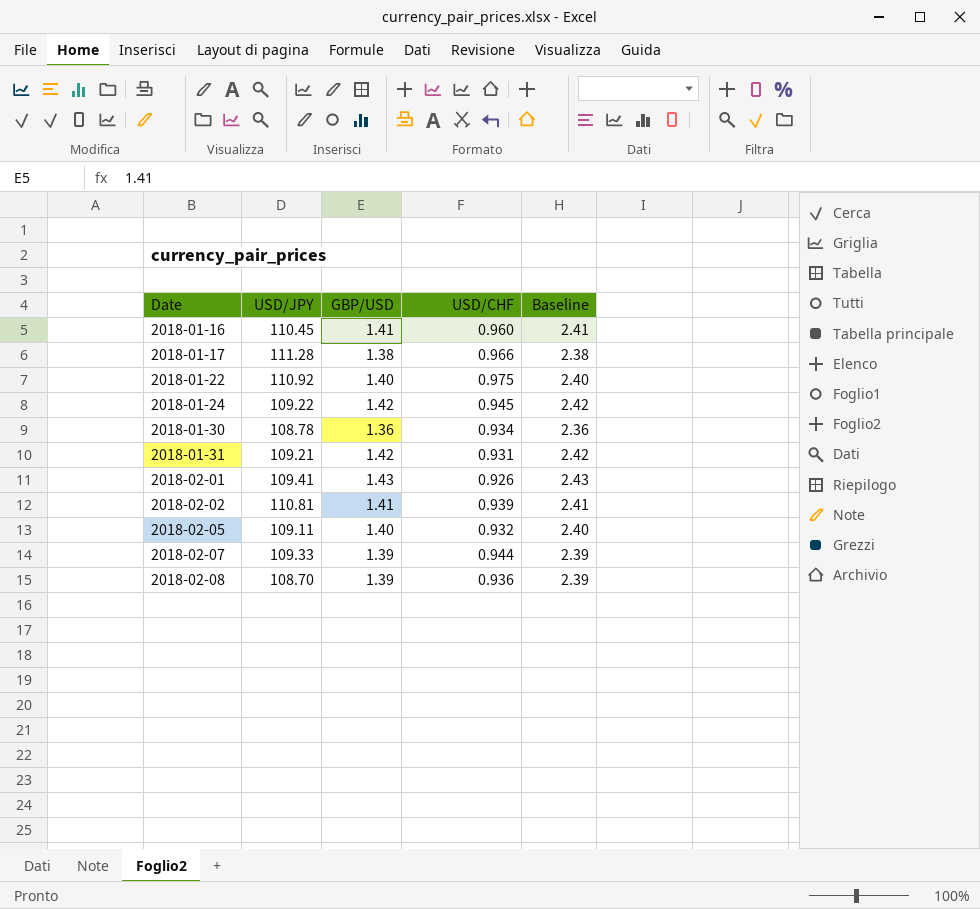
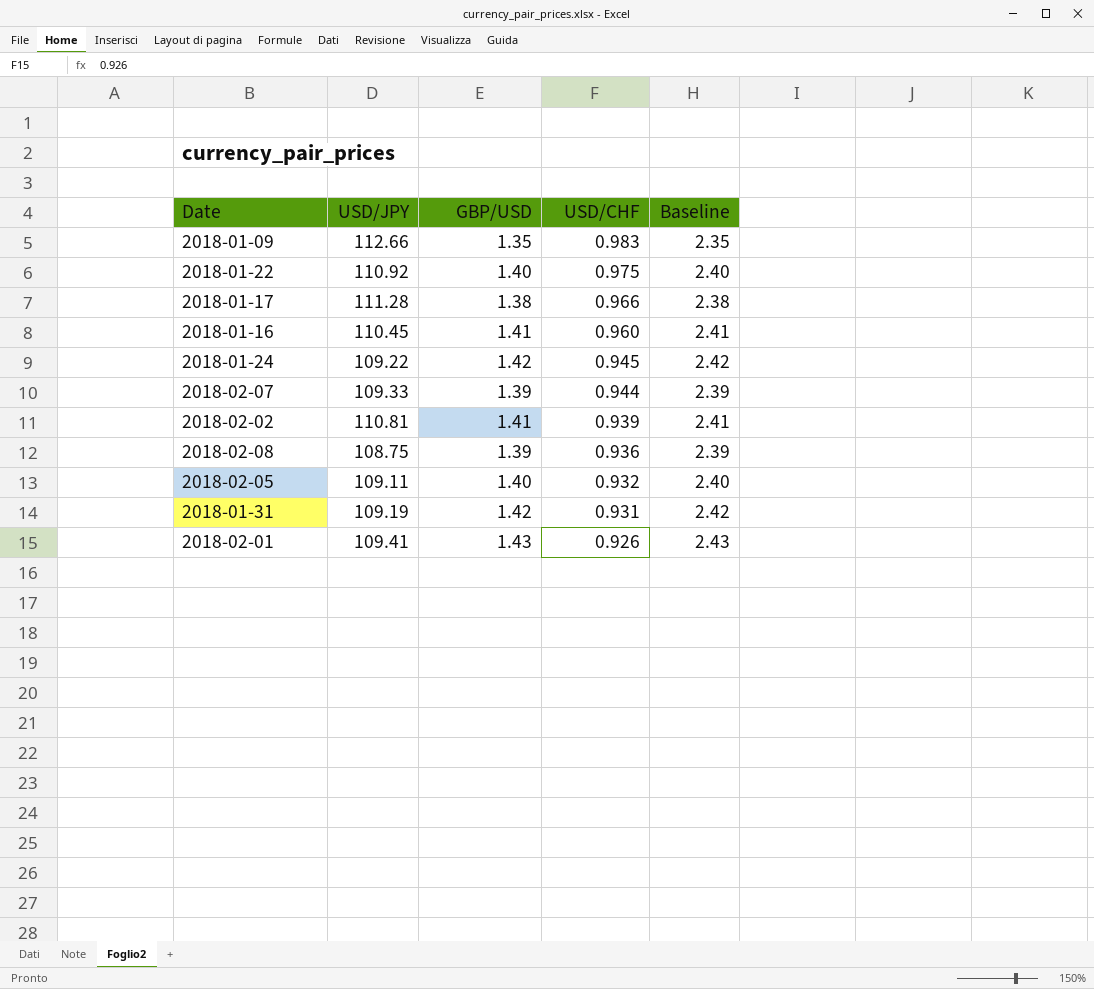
row order: Date ascending -> USD/CHF descending
row 2018-01-30: 108.78 | 1.36 | 0.934 | 2.36 -> none
row 2018-01-09: none -> 112.66 | 1.35 | 0.983 | 2.35
2018-02-08 | USD/JPY: 108.70 -> 108.75
2018-01-31 | USD/JPY: 109.21 -> 109.19

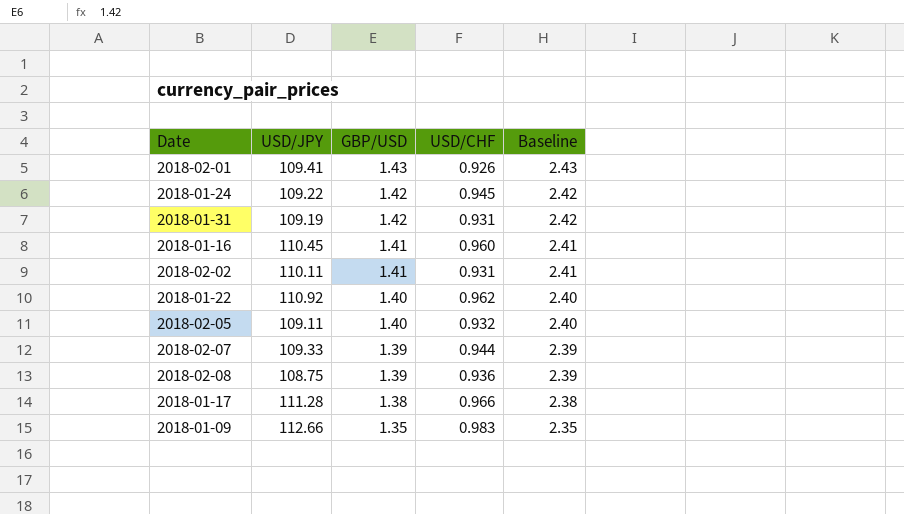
row order: USD/CHF descending -> GBP/USD descending
2018-02-02 | USD/JPY: 110.81 -> 110.11
2018-02-02 | USD/CHF: 0.939 -> 0.931
2018-01-22 | USD/CHF: 0.975 -> 0.962

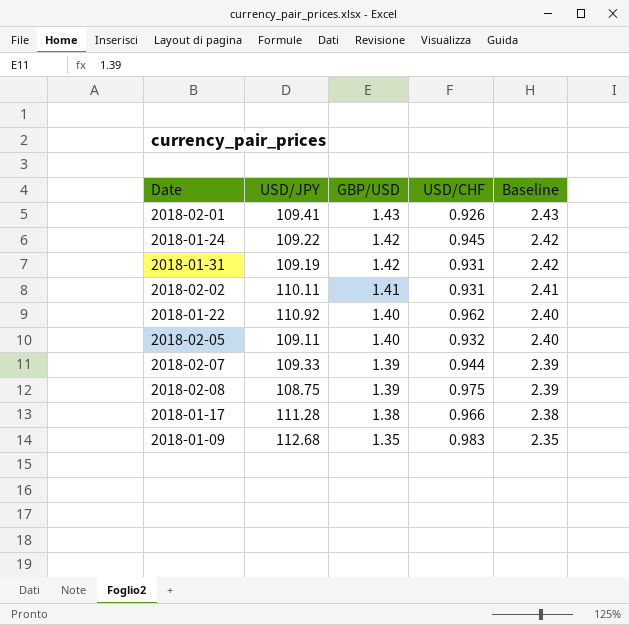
row 2018-01-16: 110.45 | 1.41 | 0.960 | 2.41 -> none
2018-02-08 | USD/CHF: 0.936 -> 0.975
2018-01-09 | USD/JPY: 112.66 -> 112.68

